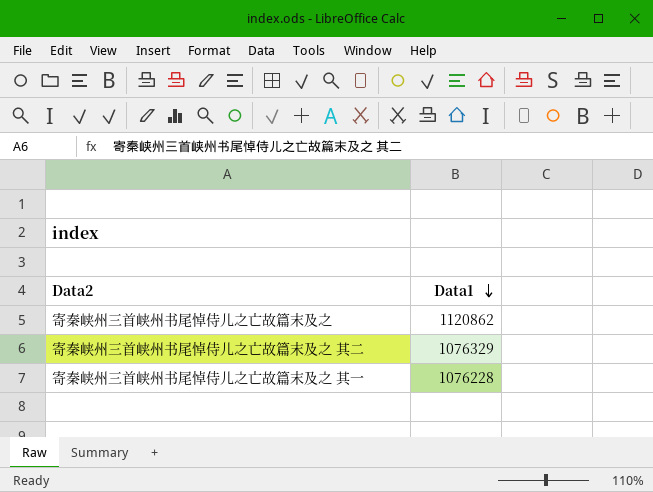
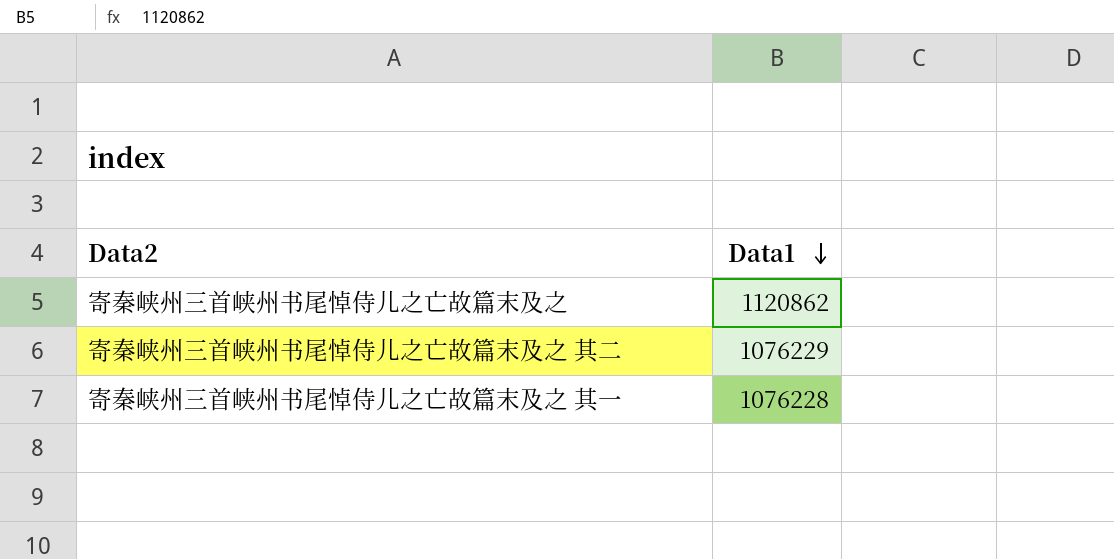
寄秦峡州三首峡州书尾悼侍儿之亡故篇末及之 其二 | Data1: 1076329 -> 1076229

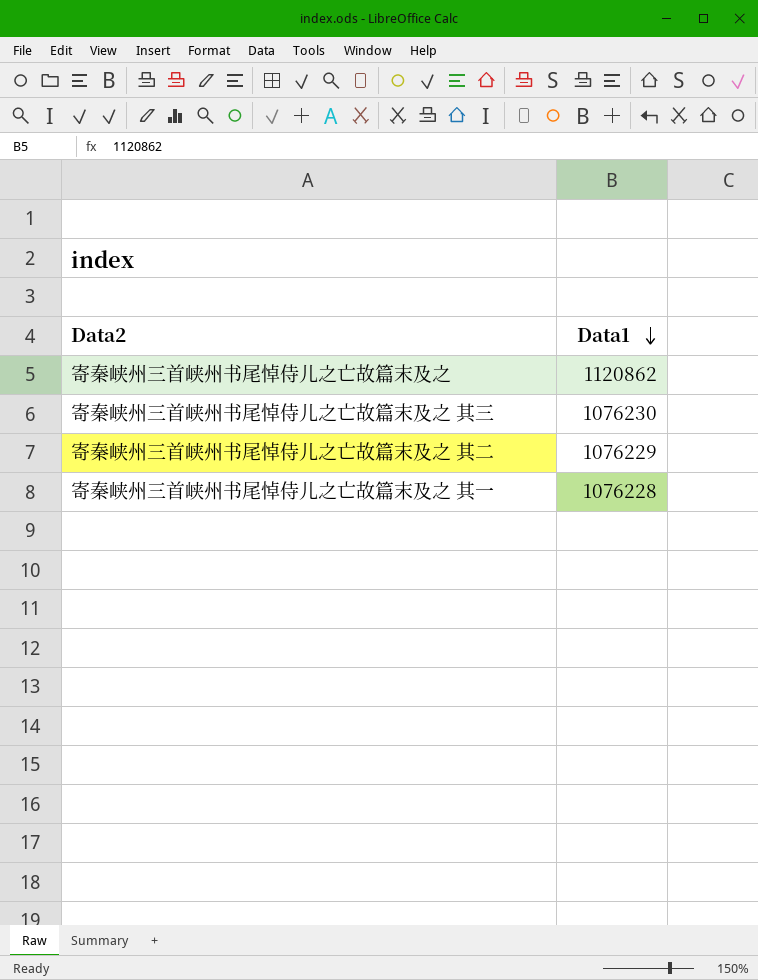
row 寄秦峡州三首峡州书尾悼侍儿之亡故篇末及之 其三: none -> 1076230

